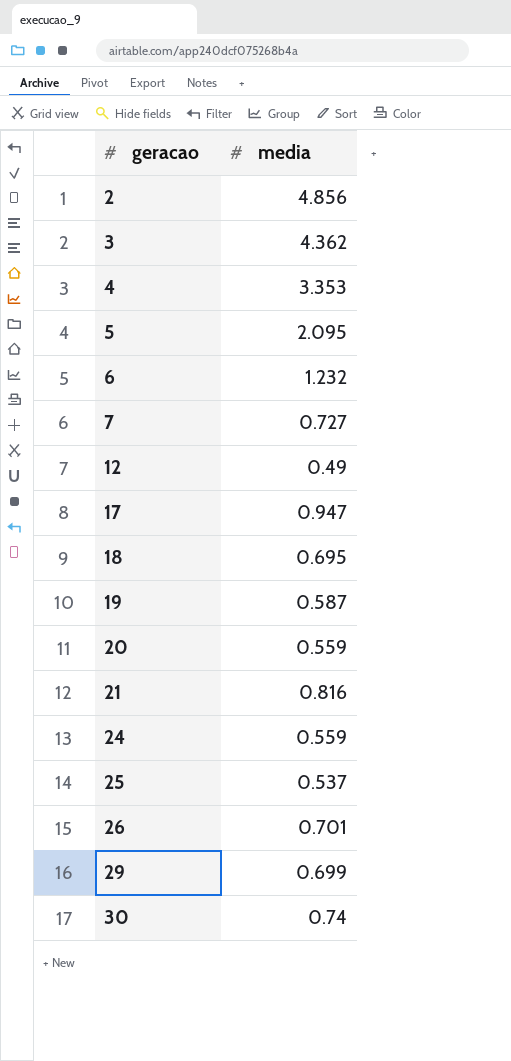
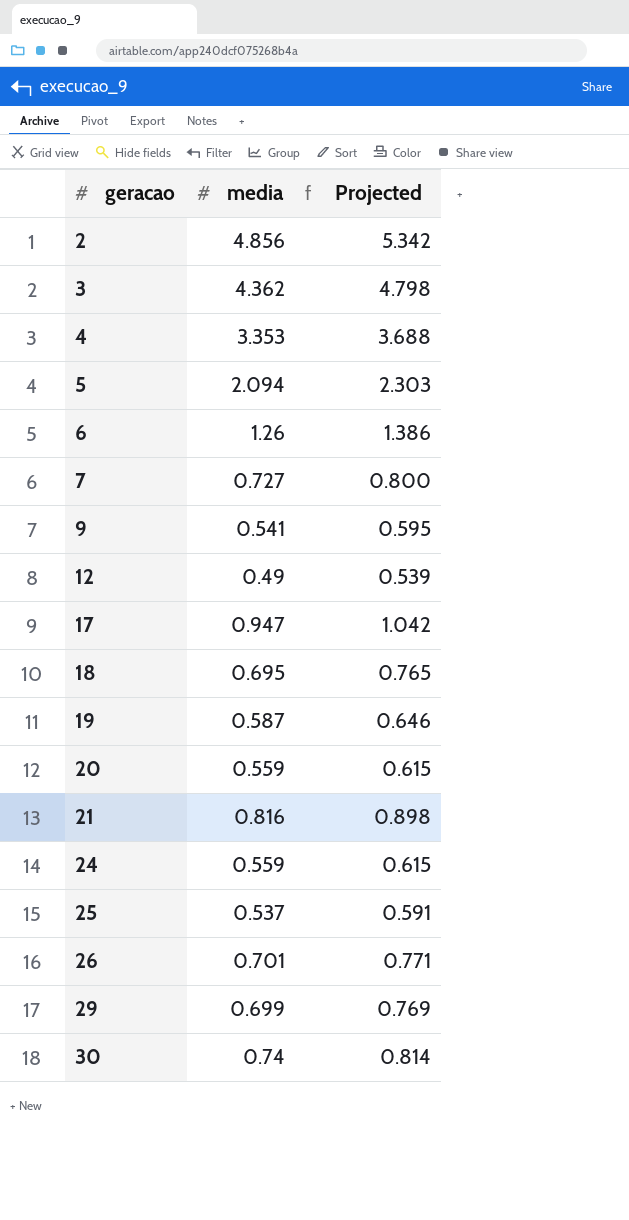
column Projected | formula: none -> [media] * 1.1
5 | media: 2.095 -> 2.094
6 | media: 1.232 -> 1.26
row 9: none -> 0.541 | 0.595

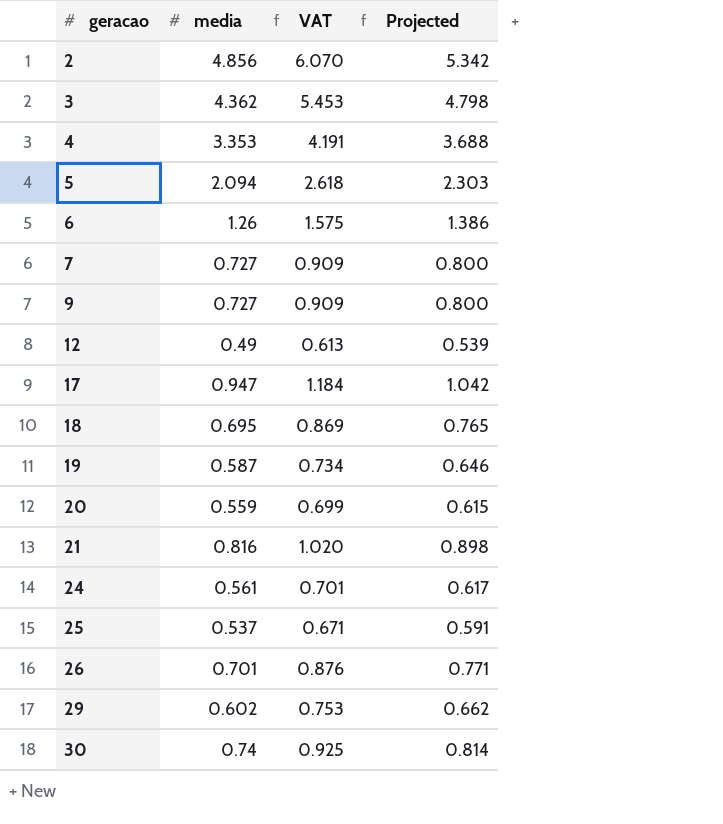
column VAT | formula: none -> [media] * 1.25
9 | media: 0.541 -> 0.727
9 | Projected: 0.595 -> 0.800
24 | media: 0.559 -> 0.561
24 | Projected: 0.615 -> 0.617
29 | media: 0.699 -> 0.602
29 | Projected: 0.769 -> 0.662

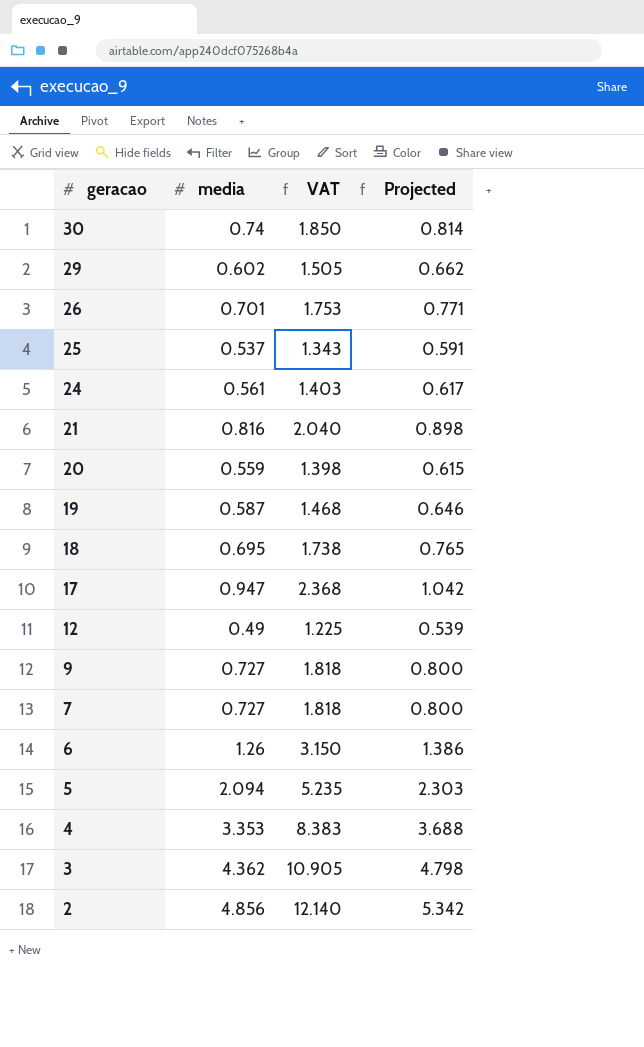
row order: geracao ascending -> geracao descending
column VAT | formula: [media] * 1.25 -> [media] * 2.5

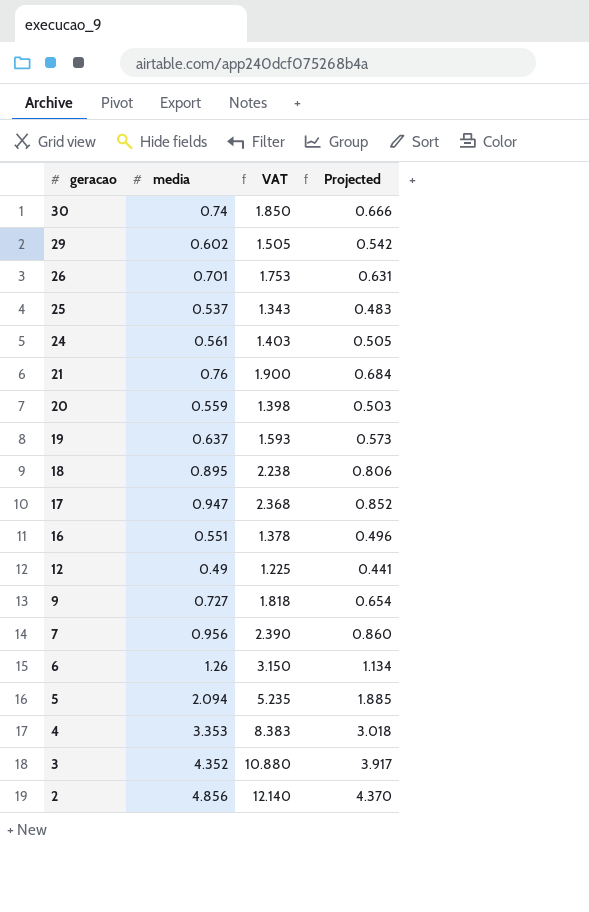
column Projected | formula: [media] * 1.1 -> [media] * 0.9
21 | media: 0.816 -> 0.76
21 | VAT: 2.040 -> 1.900
19 | media: 0.587 -> 0.637
19 | VAT: 1.468 -> 1.593
18 | media: 0.695 -> 0.895
18 | VAT: 1.738 -> 2.238
row 16: none -> 0.551 | 1.378 | 0.496
7 | media: 0.727 -> 0.956
7 | VAT: 1.818 -> 2.390
3 | media: 4.362 -> 4.352
3 | VAT: 10.905 -> 10.880

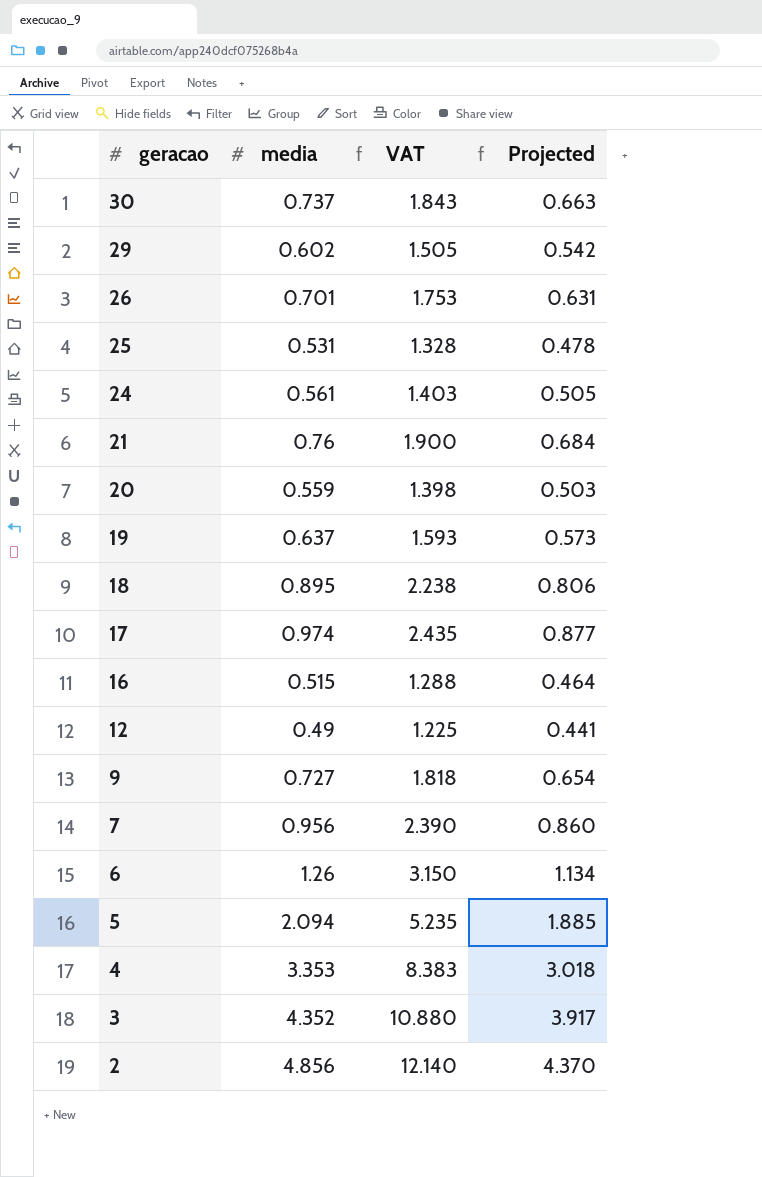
30 | media: 0.74 -> 0.737
30 | VAT: 1.850 -> 1.843
30 | Projected: 0.666 -> 0.663
25 | media: 0.537 -> 0.531
25 | VAT: 1.343 -> 1.328
25 | Projected: 0.483 -> 0.478
17 | media: 0.947 -> 0.974
17 | VAT: 2.368 -> 2.435
17 | Projected: 0.852 -> 0.877
16 | media: 0.551 -> 0.515
16 | VAT: 1.378 -> 1.288
16 | Projected: 0.496 -> 0.464

